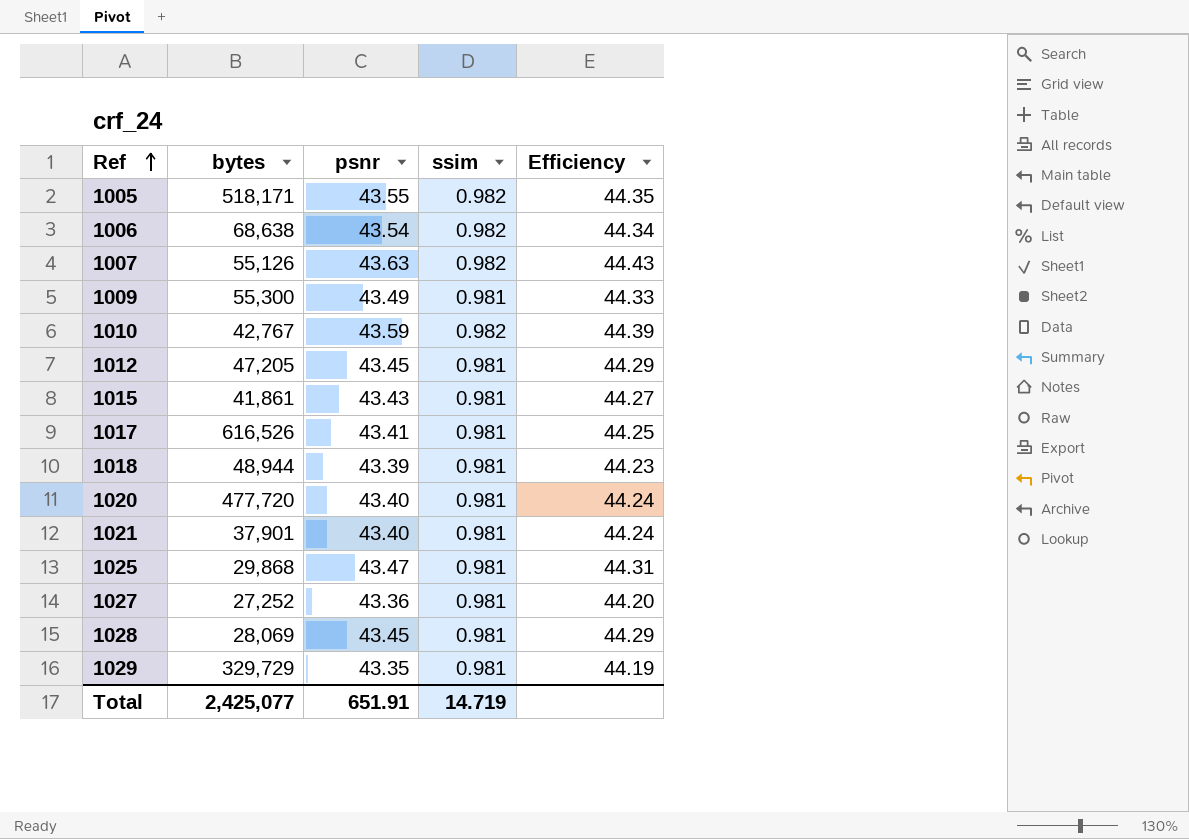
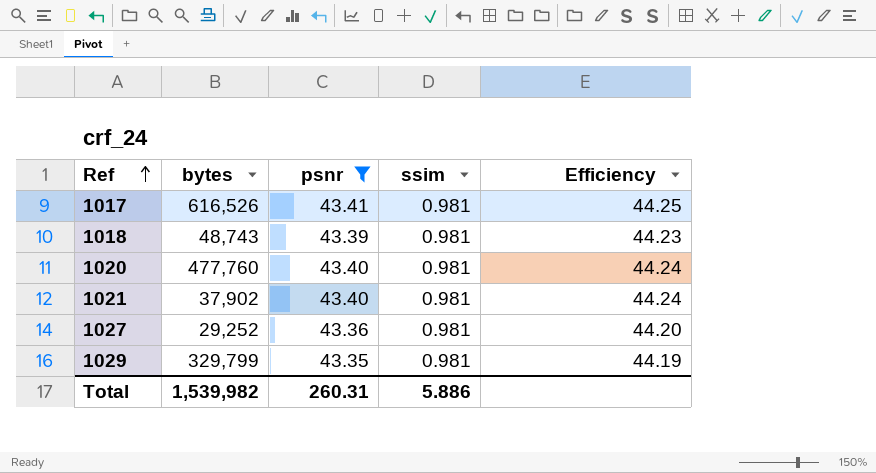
filter: none -> psnr <= 43.41
1018 | bytes: 48,944 -> 48,743
1020 | bytes: 477,720 -> 477,760
1021 | bytes: 37,901 -> 37,902
1027 | bytes: 27,252 -> 29,252
1029 | bytes: 329,729 -> 329,799
Total | bytes: 2,425,077 -> 1,539,982
Total | psnr: 651.91 -> 260.31
Total | ssim: 14.719 -> 5.886

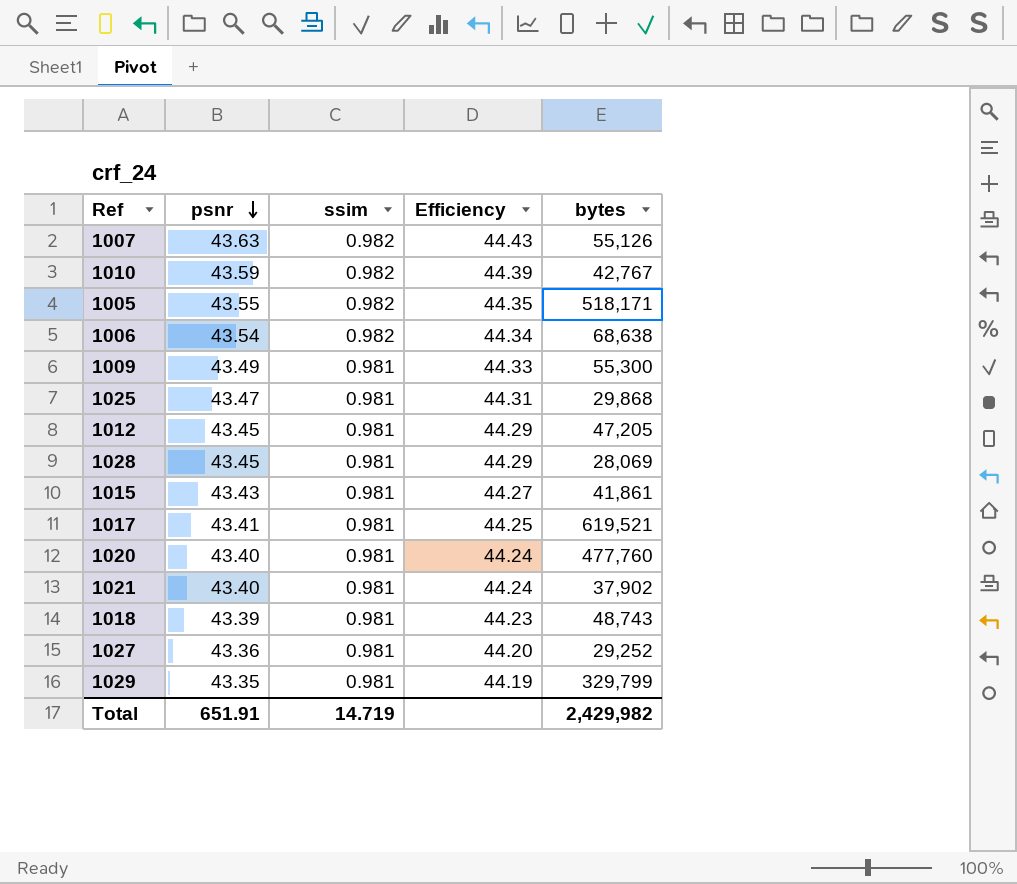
filter: psnr <= 43.41 -> none
row order: Ref ascending -> psnr descending
column bytes | position: 2 -> 5
1017 | bytes: 616,526 -> 619,521
Total | psnr: 260.31 -> 651.91
Total | ssim: 5.886 -> 14.719
Total | bytes: 1,539,982 -> 2,429,982

